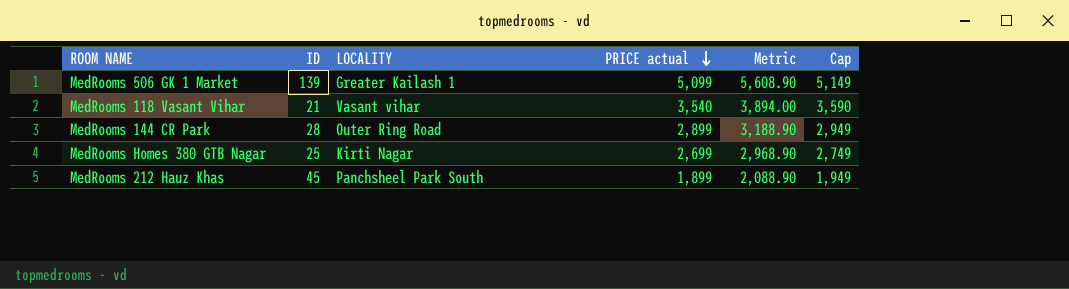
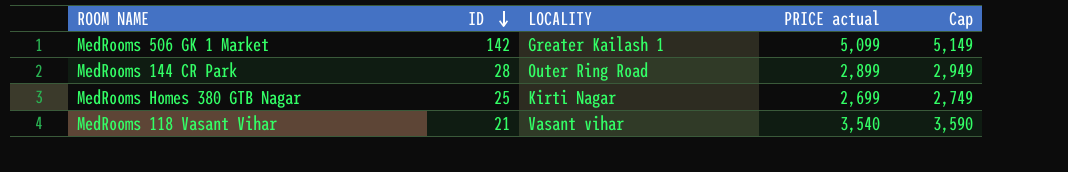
row order: PRICE actual descending -> ID descending
column Metric | formula: [PRICE actual] * 1.1 -> none
row MedRooms 212 Hauz Khas: 45 | Panchsheel Park South | 1,899 | 2,088.90 | 1,949 -> none
MedRooms 506 GK 1 Market | ID: 139 -> 142

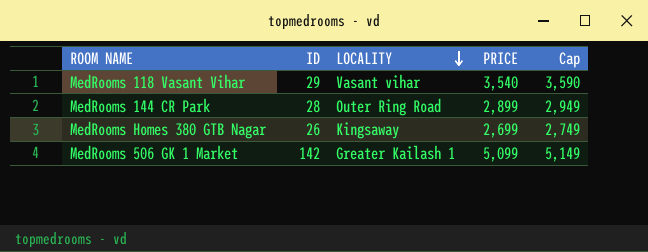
row order: ID descending -> LOCALITY descending
column name: PRICE actual -> PRICE
MedRooms 118 Vasant Vihar | ID: 21 -> 29
MedRooms Homes 380 GTB Nagar | ID: 25 -> 26
MedRooms Homes 380 GTB Nagar | LOCALITY: Kirti Nagar -> Kingsaway

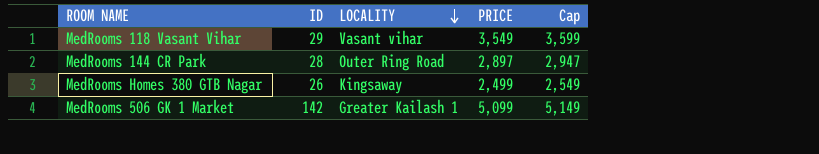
MedRooms 118 Vasant Vihar | PRICE: 3,540 -> 3,549
MedRooms 118 Vasant Vihar | Cap: 3,590 -> 3,599
MedRooms 144 CR Park | PRICE: 2,899 -> 2,897
MedRooms 144 CR Park | Cap: 2,949 -> 2,947
MedRooms Homes 380 GTB Nagar | PRICE: 2,699 -> 2,499
MedRooms Homes 380 GTB Nagar | Cap: 2,749 -> 2,549

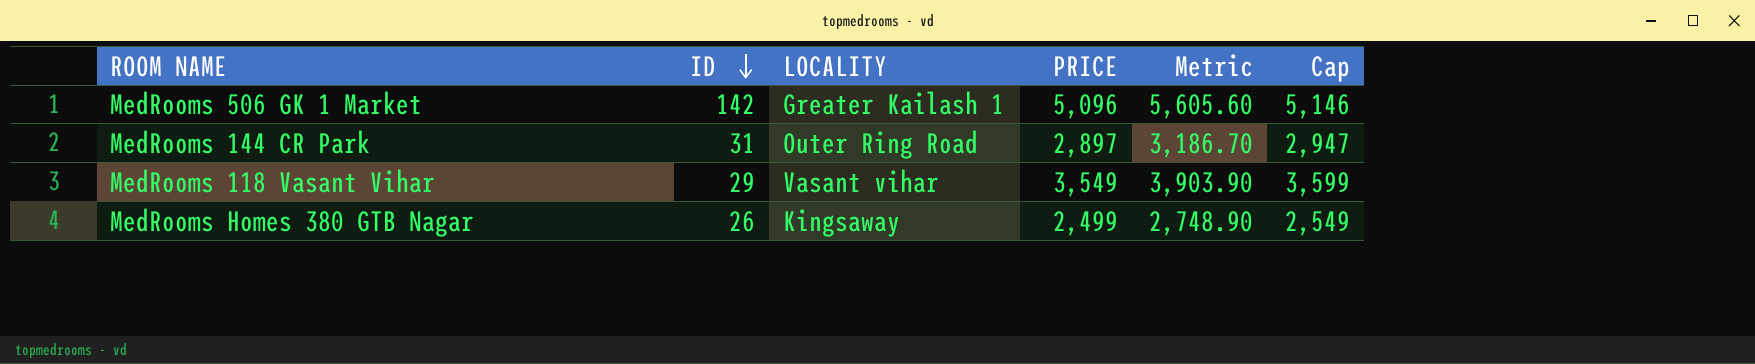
row order: LOCALITY descending -> ID descending
column Metric | formula: none -> [PRICE] * 1.1
MedRooms 506 GK 1 Market | PRICE: 5,099 -> 5,096
MedRooms 506 GK 1 Market | Cap: 5,149 -> 5,146
MedRooms 144 CR Park | ID: 28 -> 31

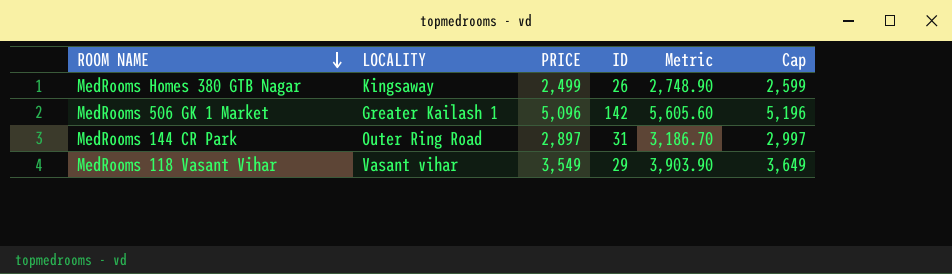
row order: ID descending -> ROOM NAME descending
column ID | position: 2 -> 4
column Cap | formula: [PRICE] + 50 -> [PRICE] + 100

